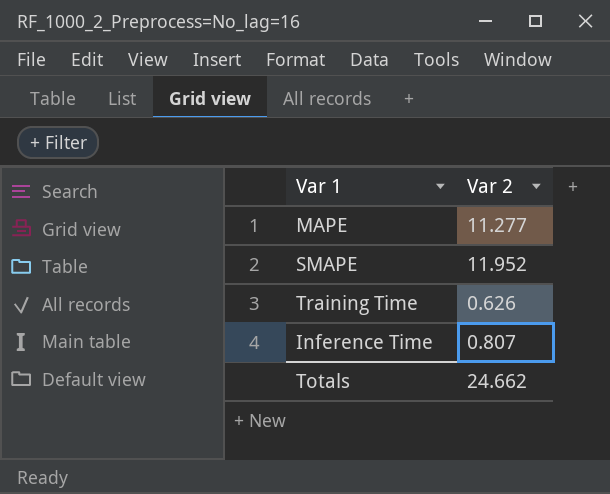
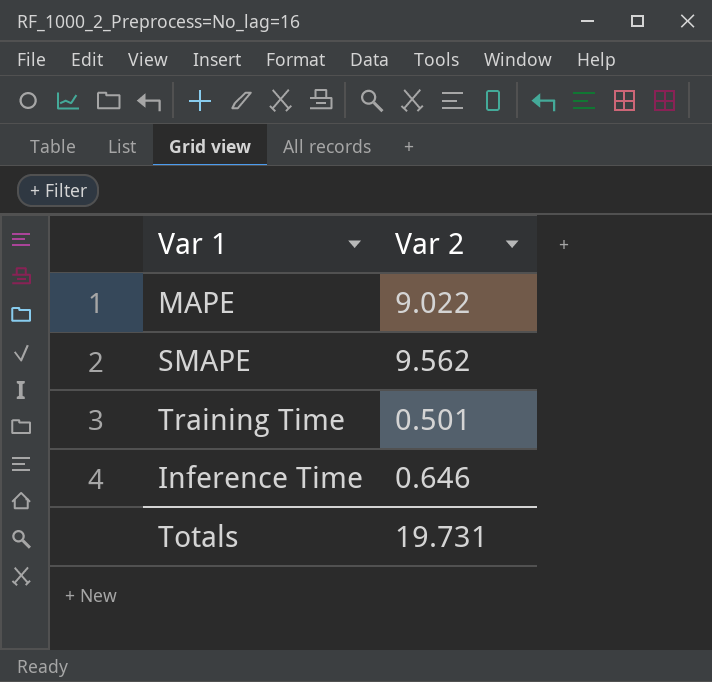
MAPE | Var 2: 11.277 -> 9.022
SMAPE | Var 2: 11.952 -> 9.562
Training Time | Var 2: 0.626 -> 0.501
Inference Time | Var 2: 0.807 -> 0.646
Totals | Var 2: 24.662 -> 19.731

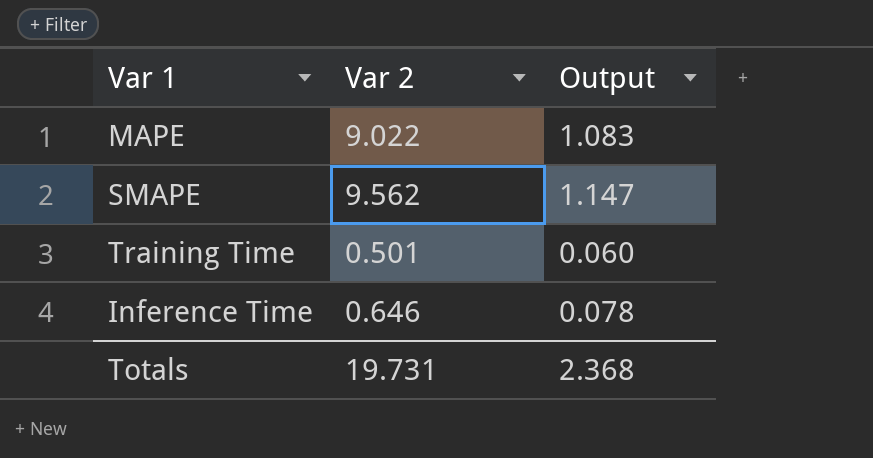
column Output | formula: none -> [Var 2] * 0.12

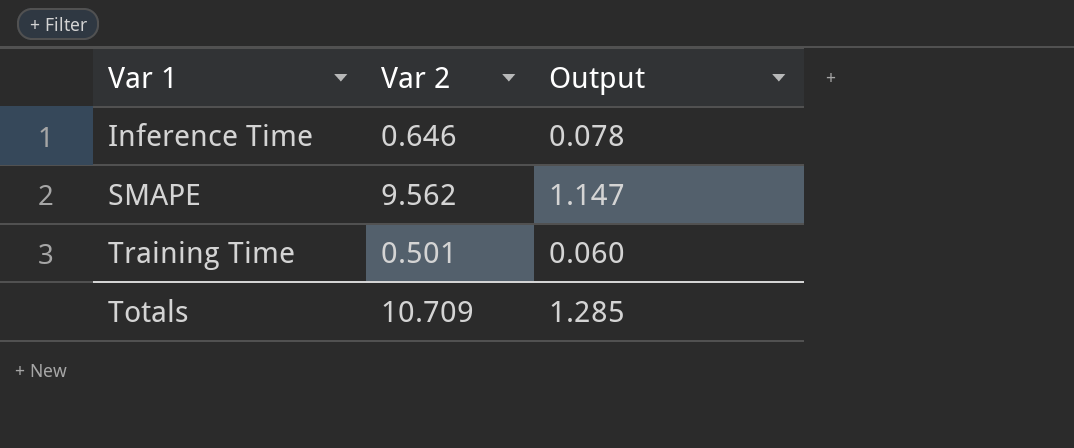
row order: none -> Var 1 ascending
row MAPE: 9.022 | 1.083 -> none
Totals | Var 2: 19.731 -> 10.709
Totals | Output: 2.368 -> 1.285

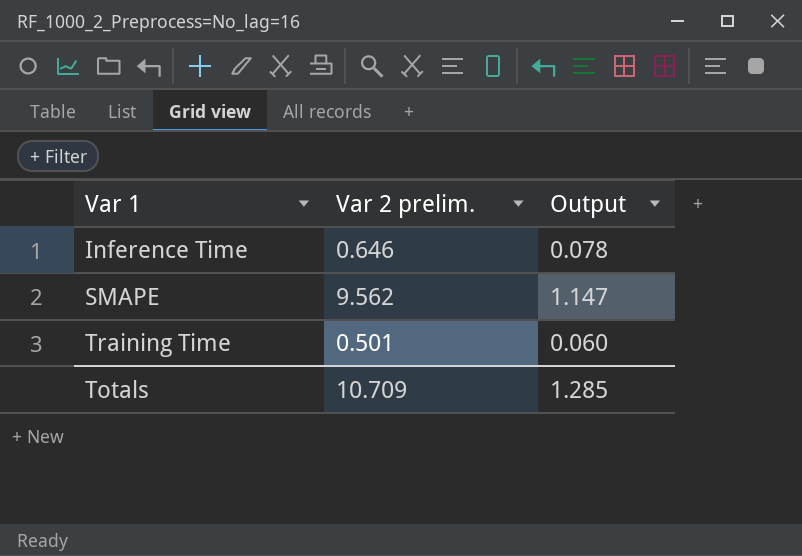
column name: Var 2 -> Var 2 prelim.

